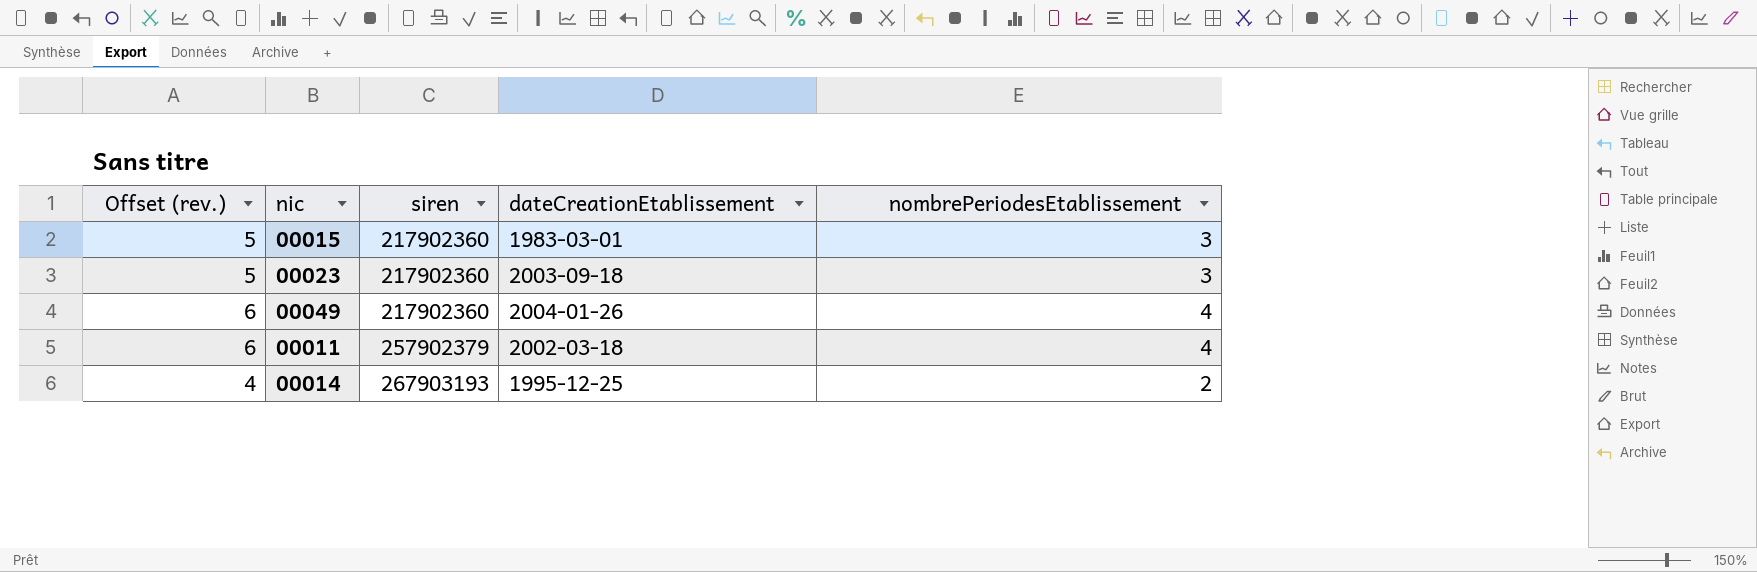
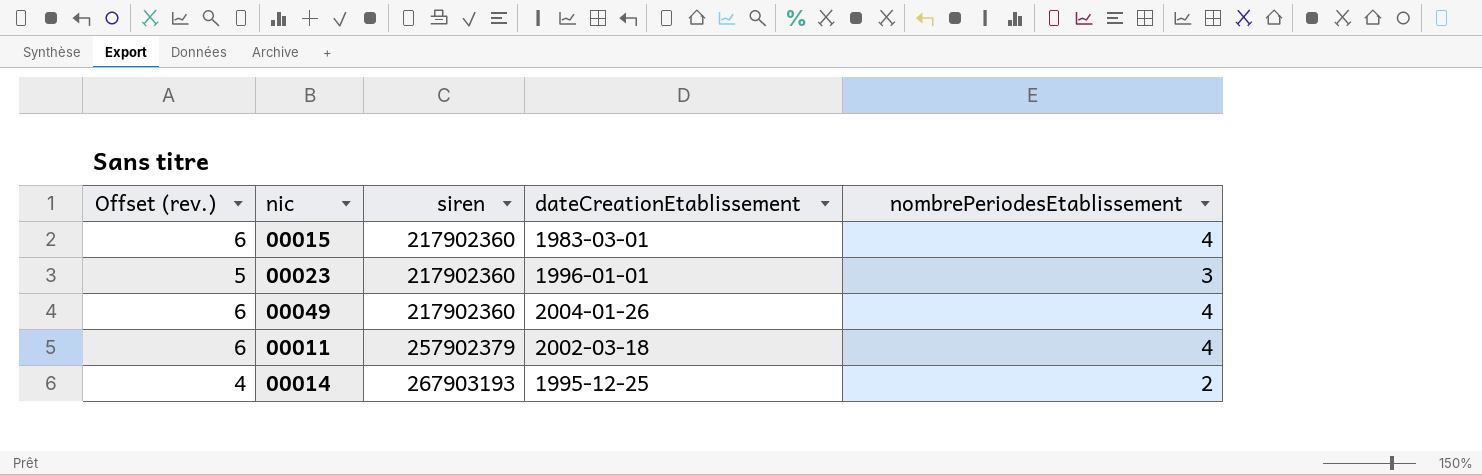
00015 | Offset (rev.): 5 -> 6
00015 | nombrePeriodesEtablissement: 3 -> 4
00023 | dateCreationEtablissement: 2003-09-18 -> 1996-01-01

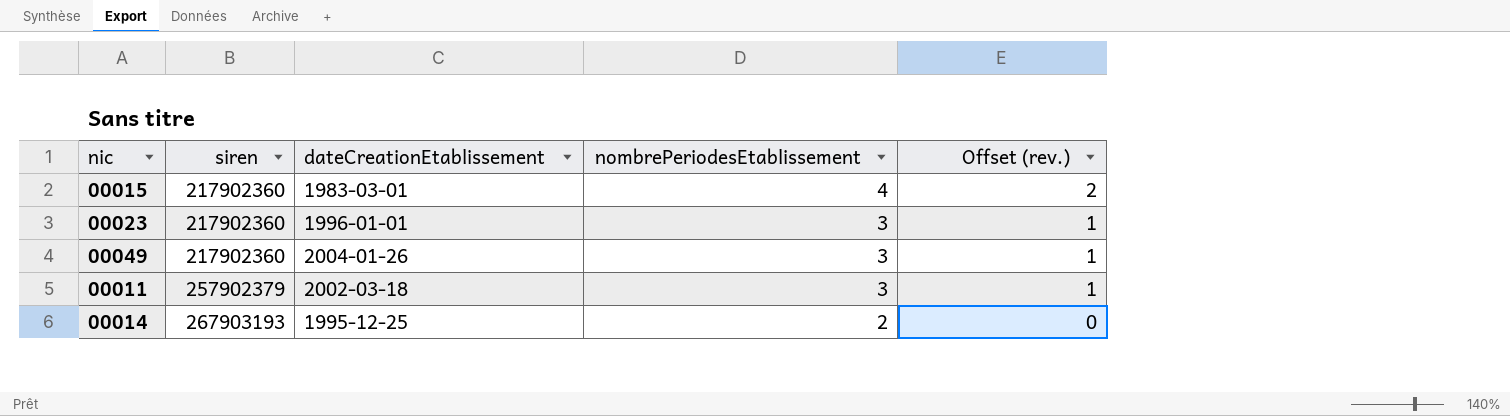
column Offset (rev.) | formula: [nombrePeriodesEtablissement] + 2 -> [nombrePeriodesEtablissement] - 2
column Offset (rev.) | position: 1 -> 5
00049 | nombrePeriodesEtablissement: 4 -> 3
00011 | nombrePeriodesEtablissement: 4 -> 3

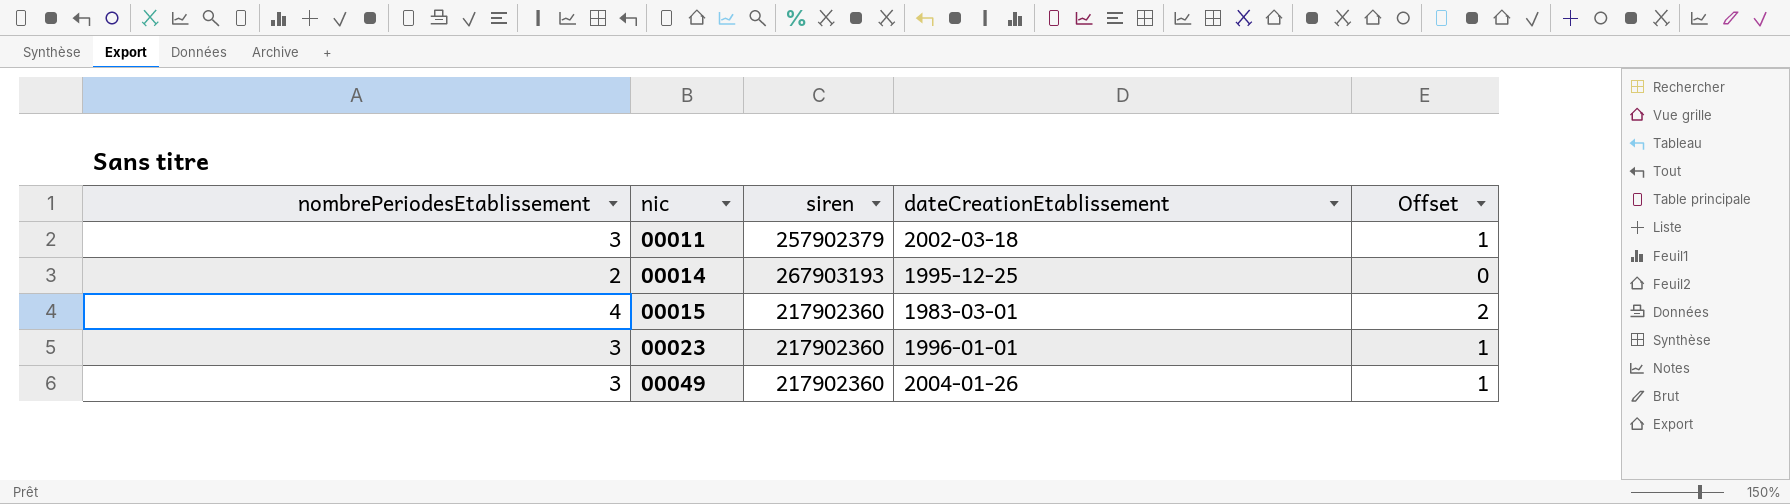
row order: siren ascending -> nic ascending
column nombrePeriodesEtablissement | position: 4 -> 1
column name: Offset (rev.) -> Offset

